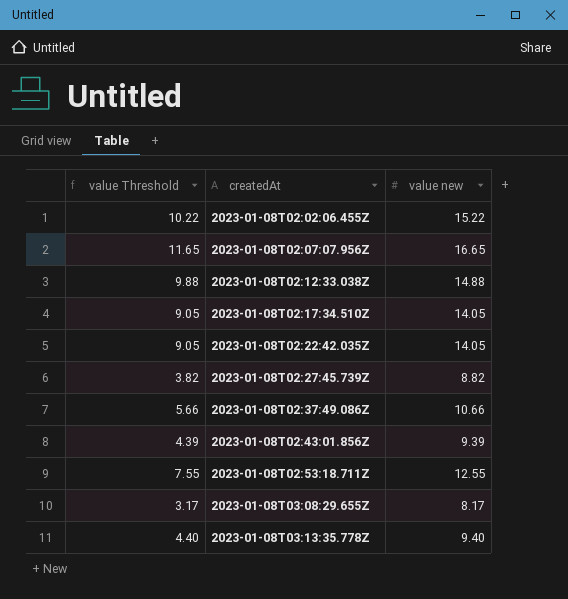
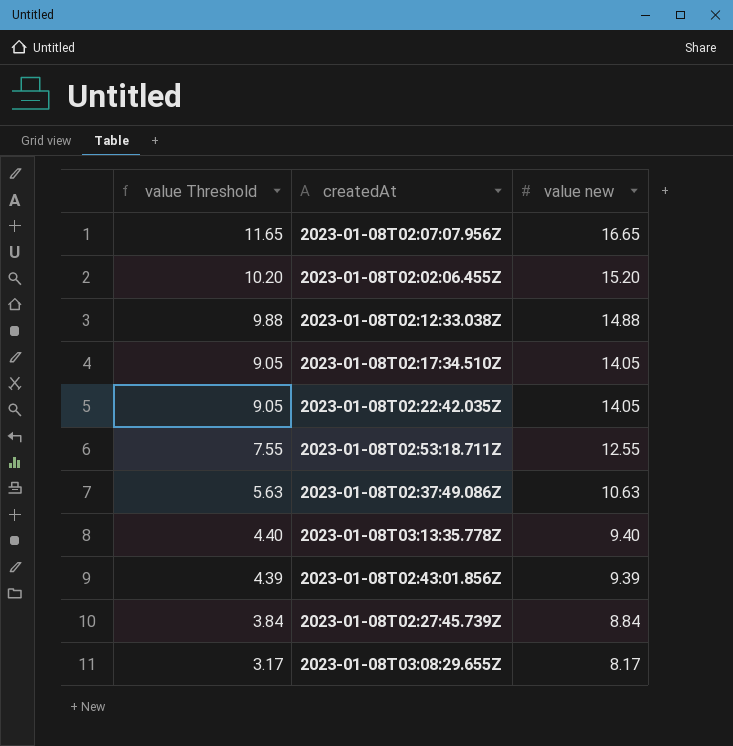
row order: createdAt ascending -> value Threshold descending
2023-01-08T02:02:06.455Z | value Threshold: 10.22 -> 10.20
2023-01-08T02:02:06.455Z | value new: 15.22 -> 15.20
2023-01-08T02:37:49.086Z | value Threshold: 5.66 -> 5.63
2023-01-08T02:37:49.086Z | value new: 10.66 -> 10.63
2023-01-08T02:27:45.739Z | value Threshold: 3.82 -> 3.84
2023-01-08T02:27:45.739Z | value new: 8.82 -> 8.84

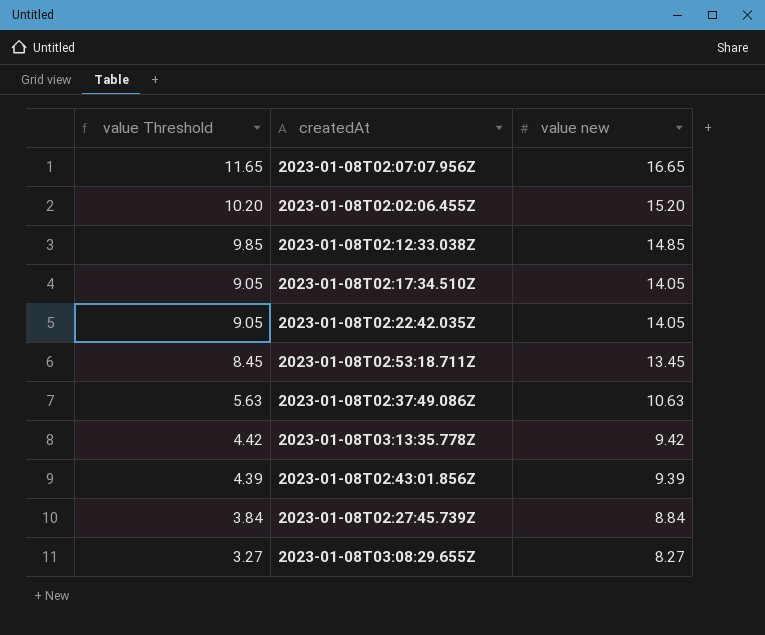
2023-01-08T02:12:33.038Z | value Threshold: 9.88 -> 9.85
2023-01-08T02:12:33.038Z | value new: 14.88 -> 14.85
2023-01-08T02:53:18.711Z | value Threshold: 7.55 -> 8.45
2023-01-08T02:53:18.711Z | value new: 12.55 -> 13.45
2023-01-08T03:13:35.778Z | value Threshold: 4.40 -> 4.42
2023-01-08T03:13:35.778Z | value new: 9.40 -> 9.42
2023-01-08T03:08:29.655Z | value Threshold: 3.17 -> 3.27
2023-01-08T03:08:29.655Z | value new: 8.17 -> 8.27

